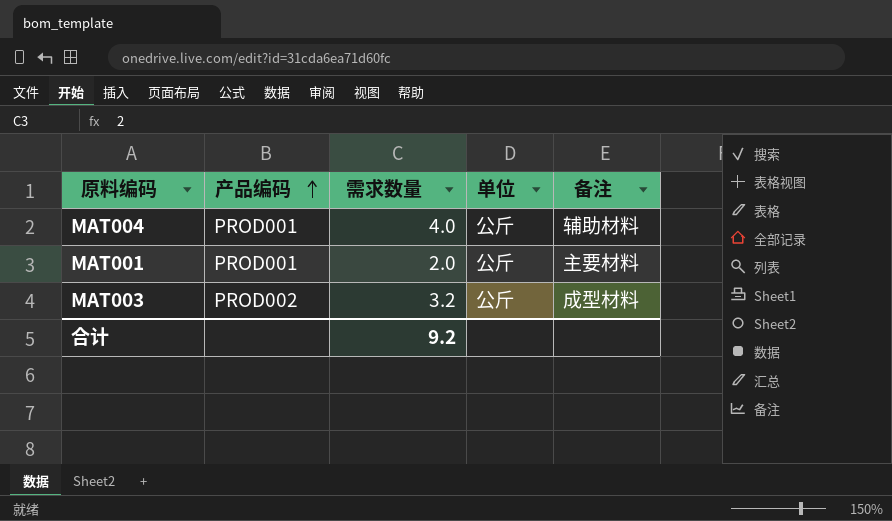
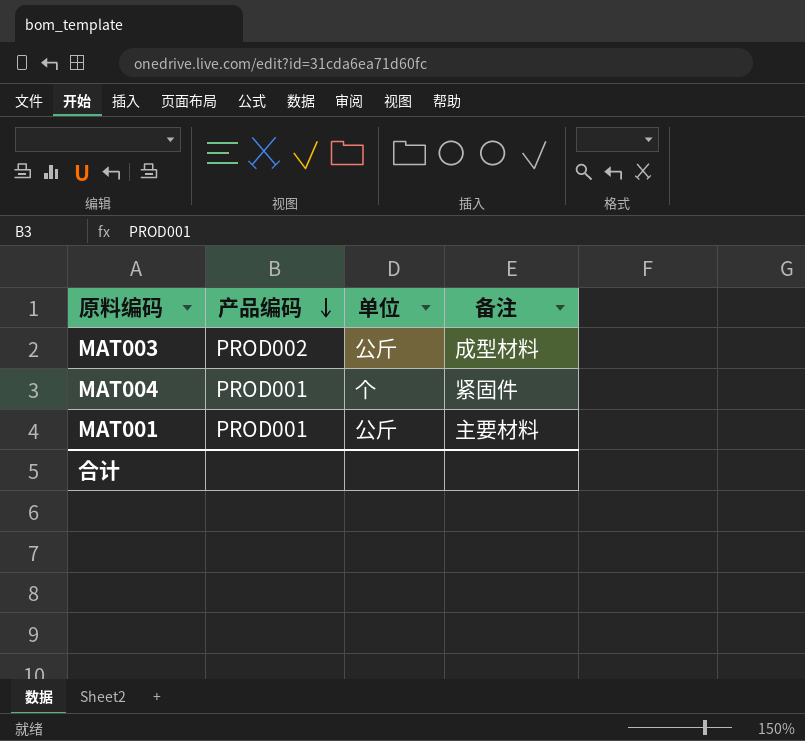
row order: 产品编码 ascending -> 产品编码 descending
column 需求数量 | position: 3 -> none
MAT004 | 单位: 公斤 -> 个
MAT004 | 备注: 辅助材料 -> 紧固件

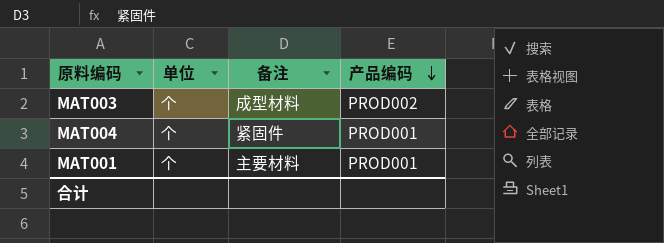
column 产品编码 | position: 2 -> 4
MAT003 | 单位: 公斤 -> 个
MAT001 | 单位: 公斤 -> 个

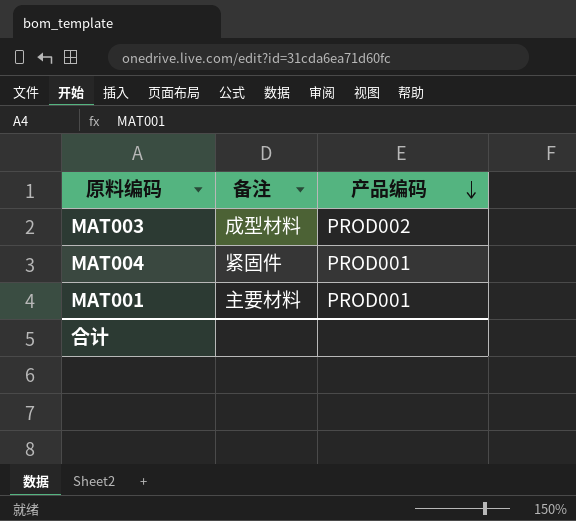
column 单位 | position: 2 -> none

